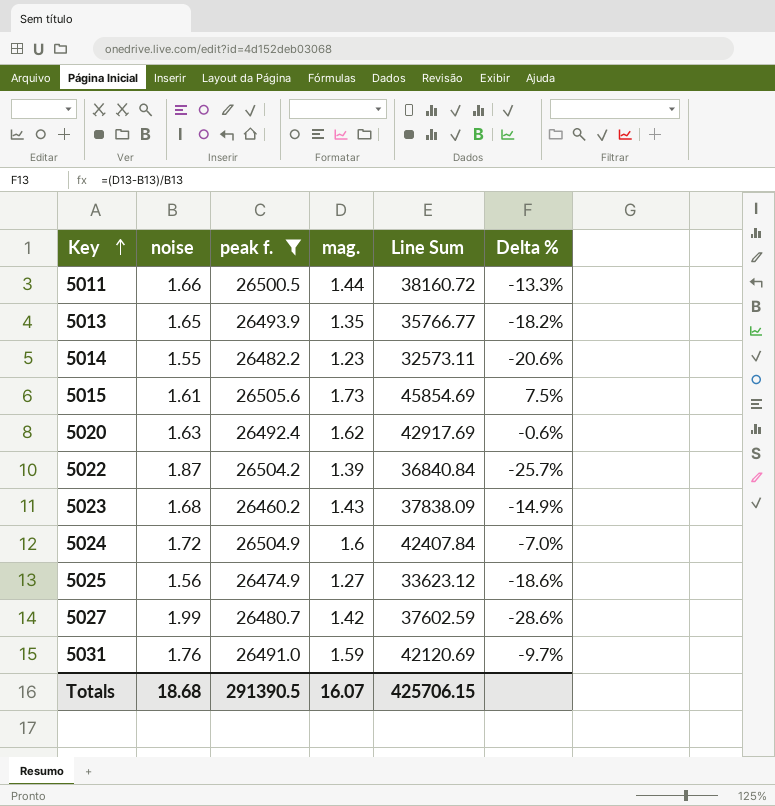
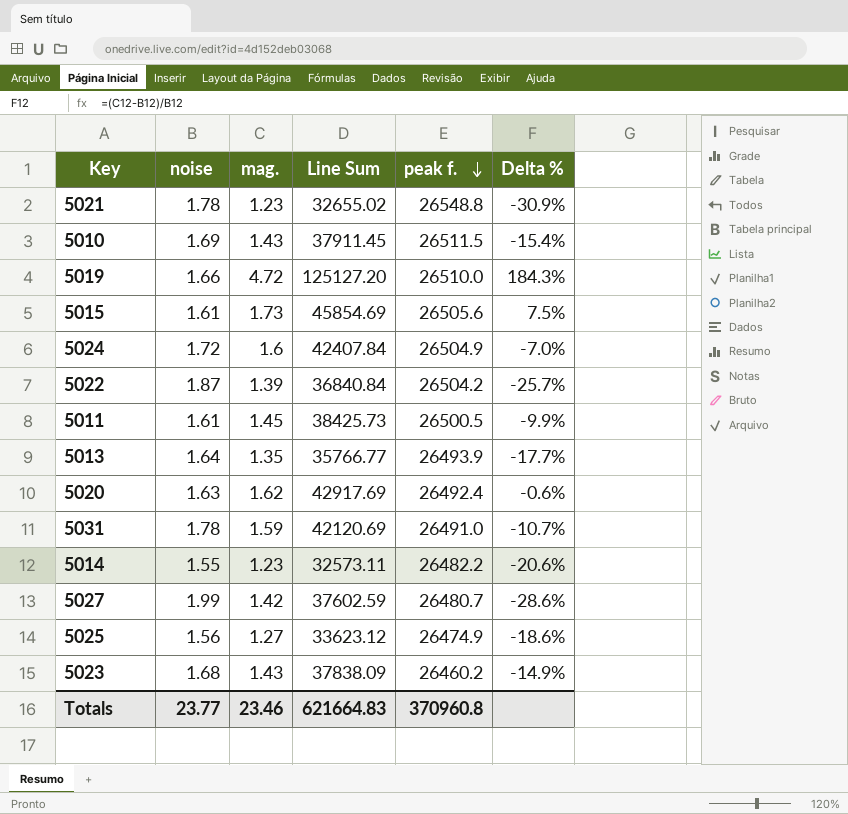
filter: peak f. <= 26505.6 -> none
row order: Key ascending -> peak f. descending
column peak f. | position: 3 -> 5
5011 | noise: 1.66 -> 1.61
5011 | mag.: 1.44 -> 1.45
5011 | Line Sum: 38160.72 -> 38425.73
5011 | Delta %: -13.3% -> -9.9%
5013 | noise: 1.65 -> 1.64
5013 | Delta %: -18.2% -> -17.7%
5031 | noise: 1.76 -> 1.78
5031 | Delta %: -9.7% -> -10.7%
Totals | noise: 18.68 -> 23.77
Totals | mag.: 16.07 -> 23.46
Totals | Line Sum: 425706.15 -> 621664.83
Totals | peak f.: 291390.5 -> 370960.8

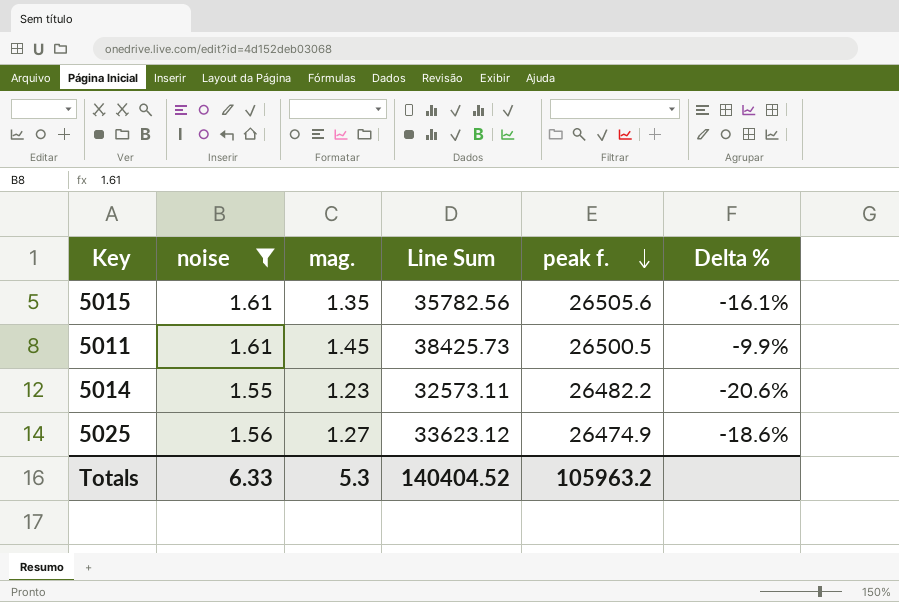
filter: none -> noise <= 1.61
5015 | mag.: 1.73 -> 1.35
5015 | Line Sum: 45854.69 -> 35782.56
5015 | Delta %: 7.5% -> -16.1%
Totals | noise: 23.77 -> 6.33
Totals | mag.: 23.46 -> 5.3
Totals | Line Sum: 621664.83 -> 140404.52
Totals | peak f.: 370960.8 -> 105963.2

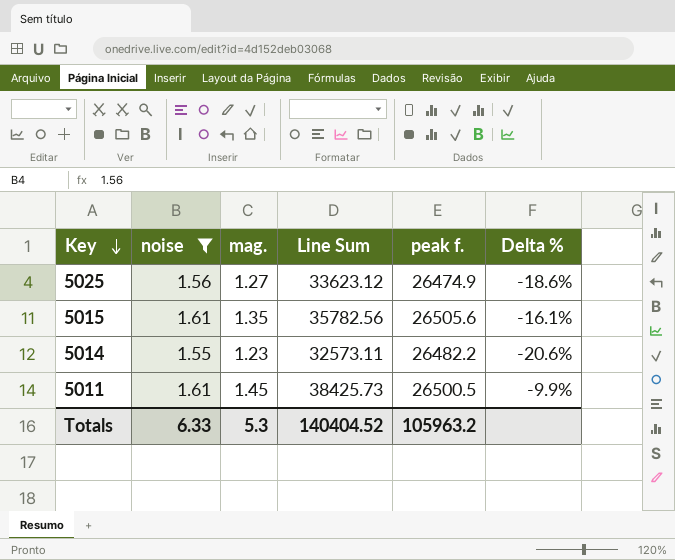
row order: peak f. descending -> Key descending

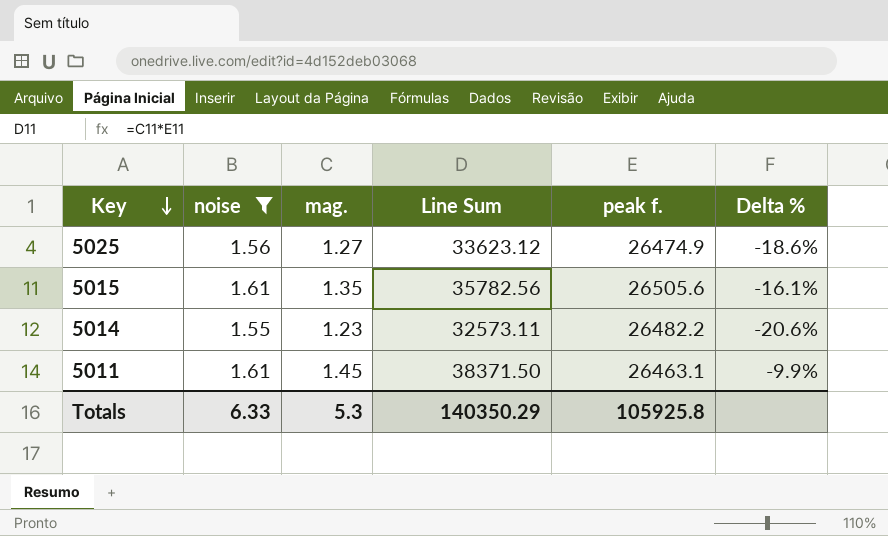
5011 | Line Sum: 38425.73 -> 38371.50
5011 | peak f.: 26500.5 -> 26463.1
Totals | Line Sum: 140404.52 -> 140350.29
Totals | peak f.: 105963.2 -> 105925.8

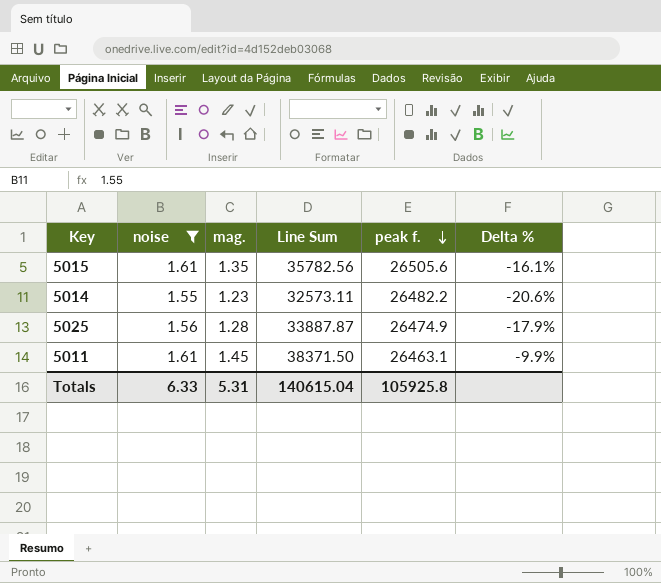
row order: Key descending -> peak f. descending
5025 | mag.: 1.27 -> 1.28
5025 | Line Sum: 33623.12 -> 33887.87
5025 | Delta %: -18.6% -> -17.9%
Totals | mag.: 5.3 -> 5.31
Totals | Line Sum: 140350.29 -> 140615.04

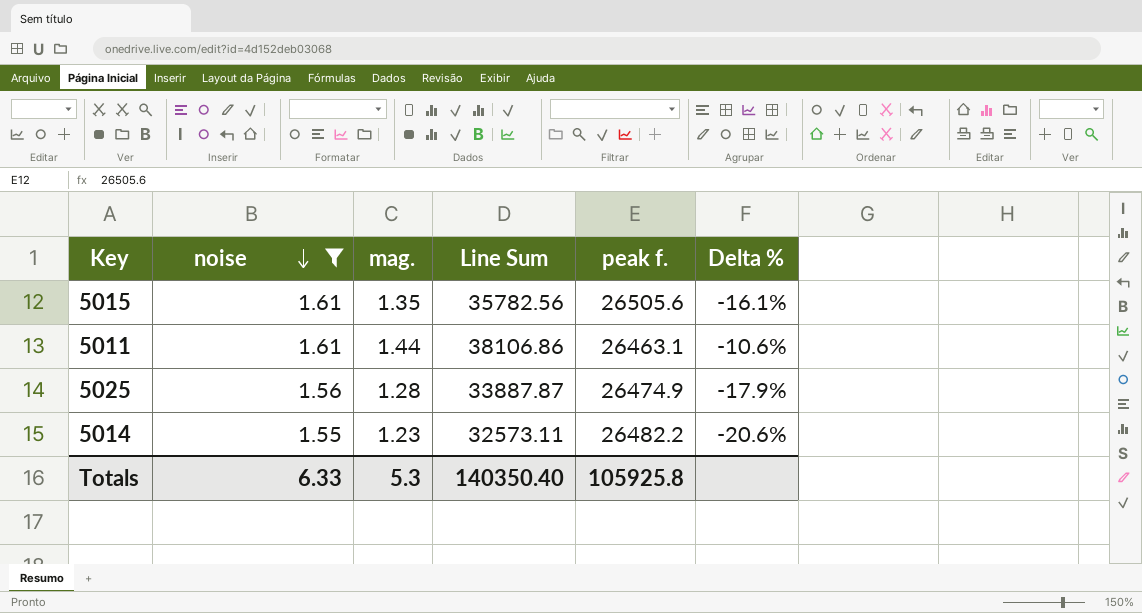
row order: peak f. descending -> noise descending
5011 | mag.: 1.45 -> 1.44
5011 | Line Sum: 38371.50 -> 38106.86
5011 | Delta %: -9.9% -> -10.6%
Totals | mag.: 5.31 -> 5.3
Totals | Line Sum: 140615.04 -> 140350.40

